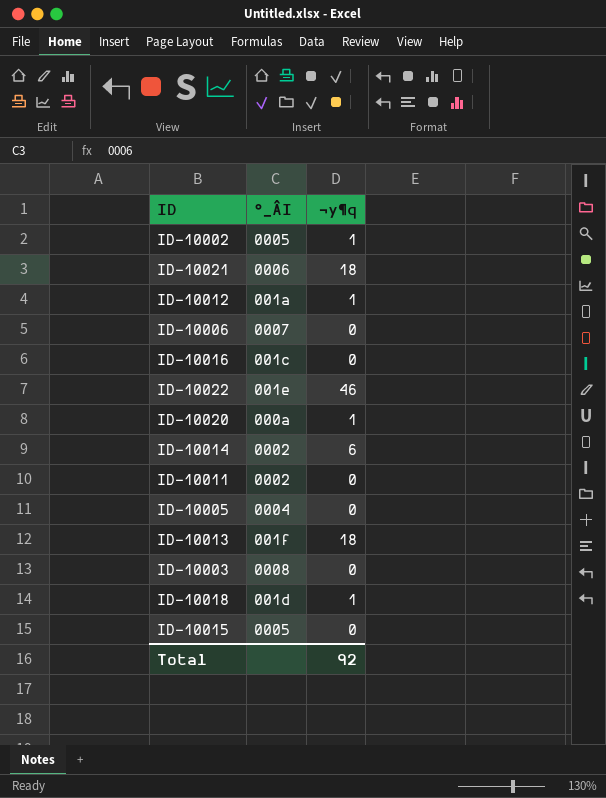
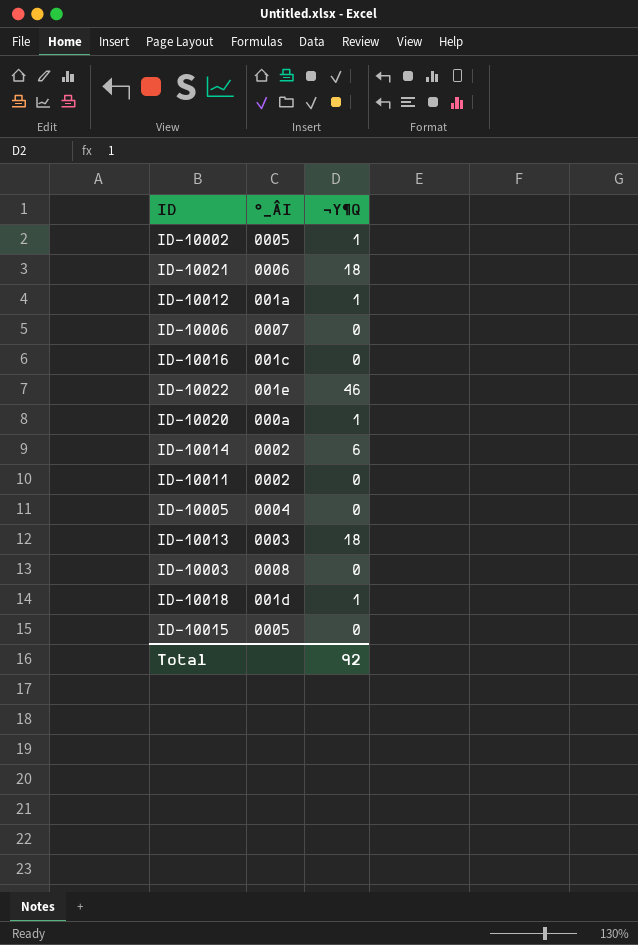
column name: ¬y¶q -> ¬Y¶Q
ID-10013 | °_ÂI: 001f -> 0003

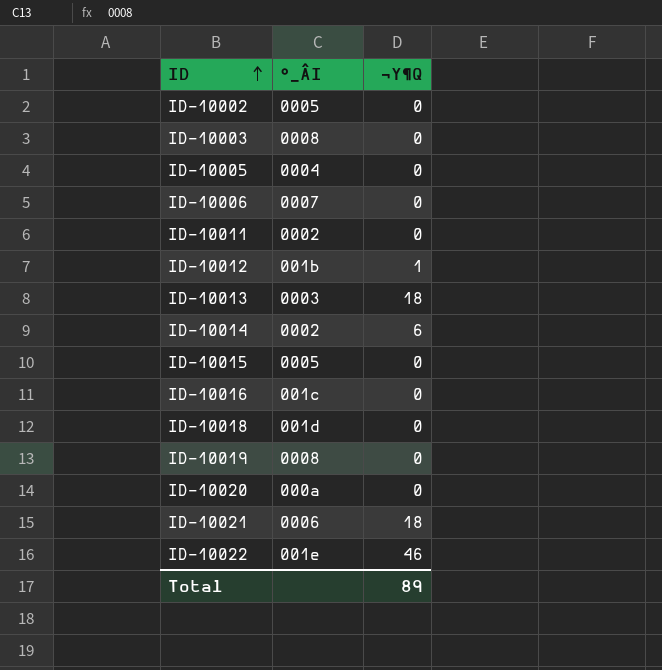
row order: none -> ID ascending
ID-10002 | ¬Y¶Q: 1 -> 0
ID-10012 | °_ÂI: 001a -> 001b
ID-10018 | ¬Y¶Q: 1 -> 0
row ID-10019: none -> 0008 | 0
ID-10020 | ¬Y¶Q: 1 -> 0
Total | ¬Y¶Q: 92 -> 89

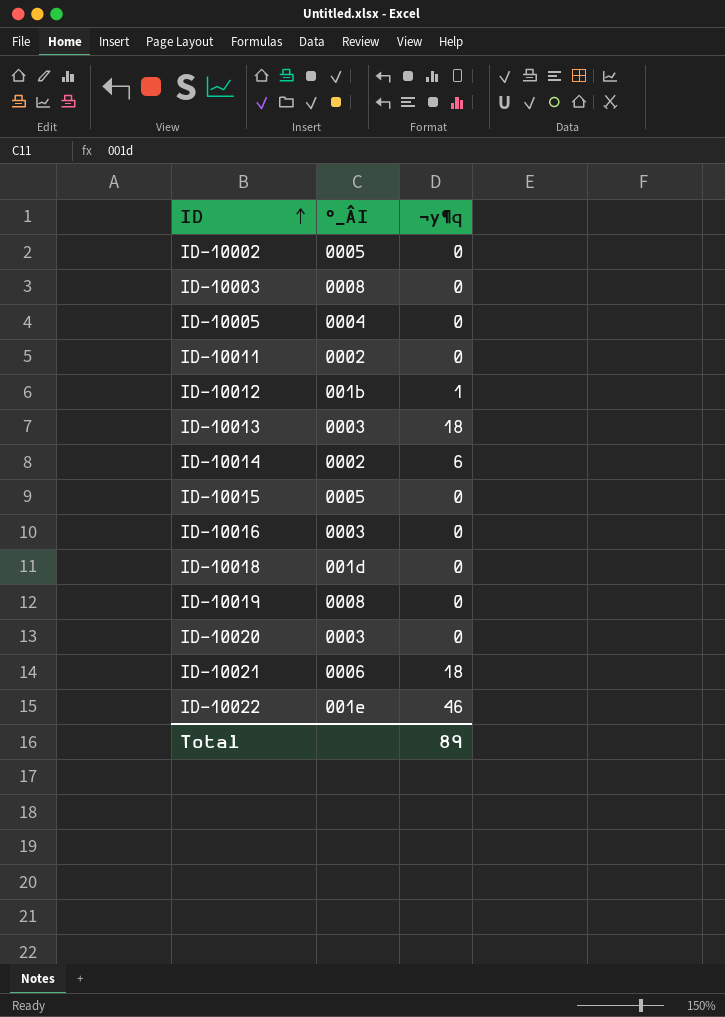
column name: ¬Y¶Q -> ¬y¶q
row ID-10006: 0007 | 0 -> none
ID-10016 | °_ÂI: 001c -> 0003
ID-10020 | °_ÂI: 000a -> 0003

